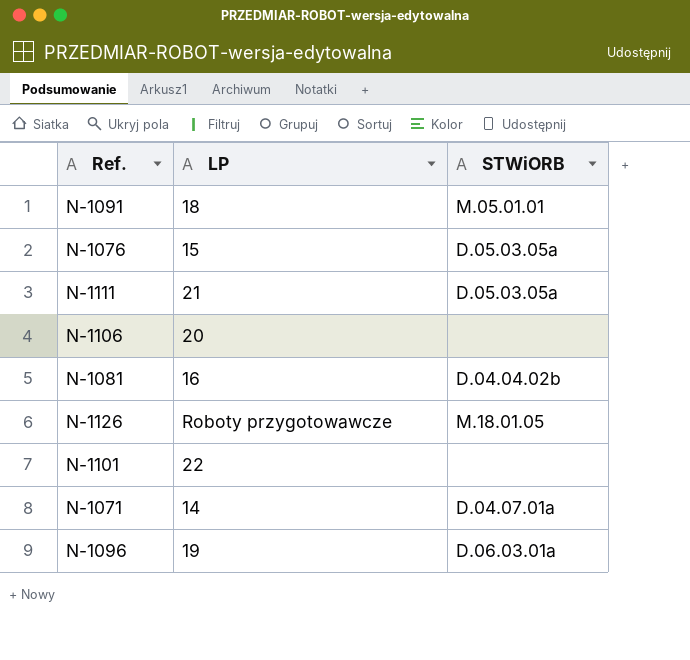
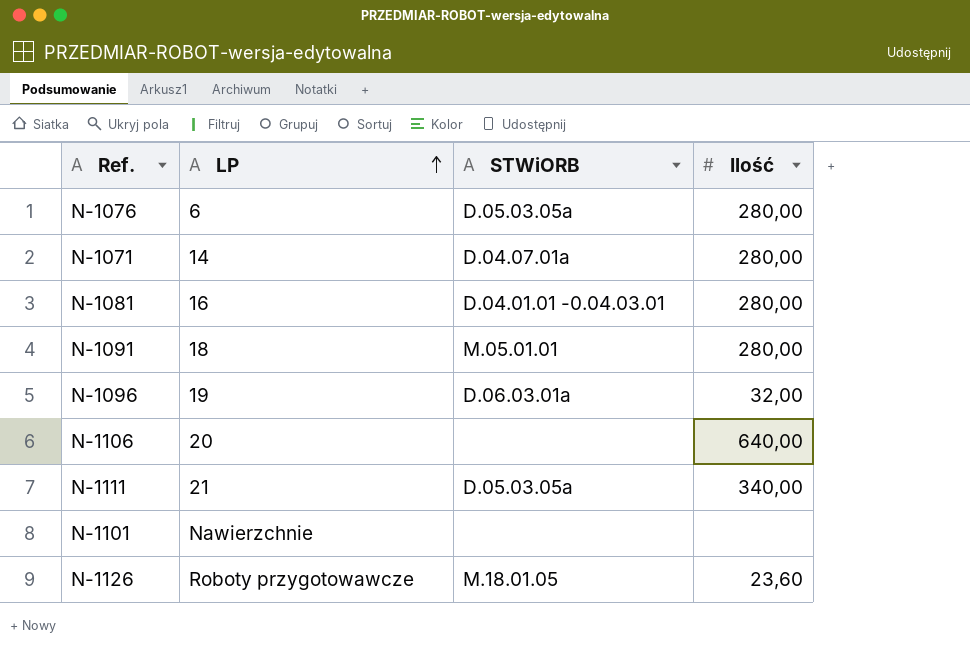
row order: none -> LP ascending
column Ilość | position: none -> 4
N-1076 | LP: 15 -> 6
N-1081 | STWiORB: D.04.04.02b -> D.04.01.01 -0.04.03.01
N-1101 | LP: 22 -> Nawierzchnie

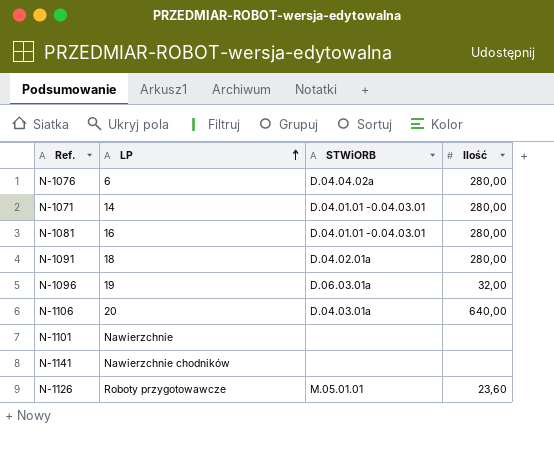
row N-1111: 21 | D.05.03.05a | 340,00 -> none
N-1076 | STWiORB: D.05.03.05a -> D.04.04.02a
N-1071 | STWiORB: D.04.07.01a -> D.04.01.01 -0.04.03.01
N-1091 | STWiORB: M.05.01.01 -> D.04.02.01a
N-1106 | STWiORB: none -> D.04.03.01a
row N-1141: none -> Nawierzchnie chodników | none | none
N-1126 | STWiORB: M.18.01.05 -> M.05.01.01

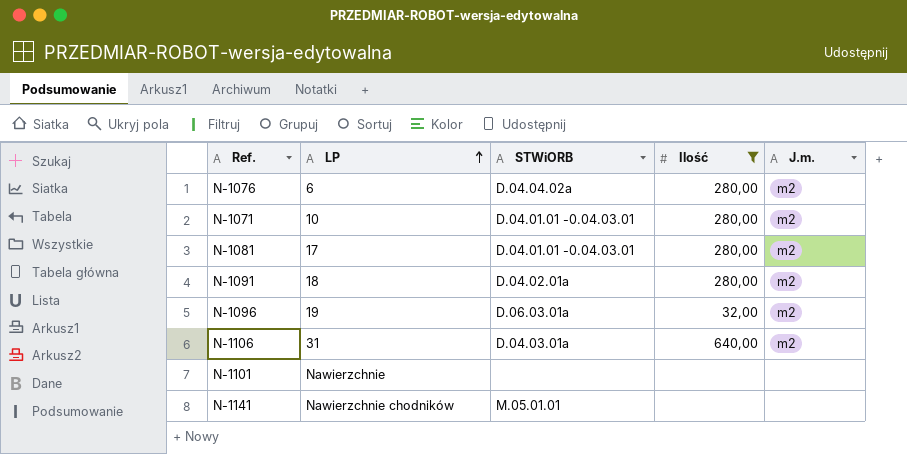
filter: none -> Ilość != 23,60
column J.m. | position: none -> 5
N-1071 | LP: 14 -> 10
N-1081 | LP: 16 -> 17
N-1106 | LP: 20 -> 31
N-1141 | STWiORB: none -> M.05.01.01

